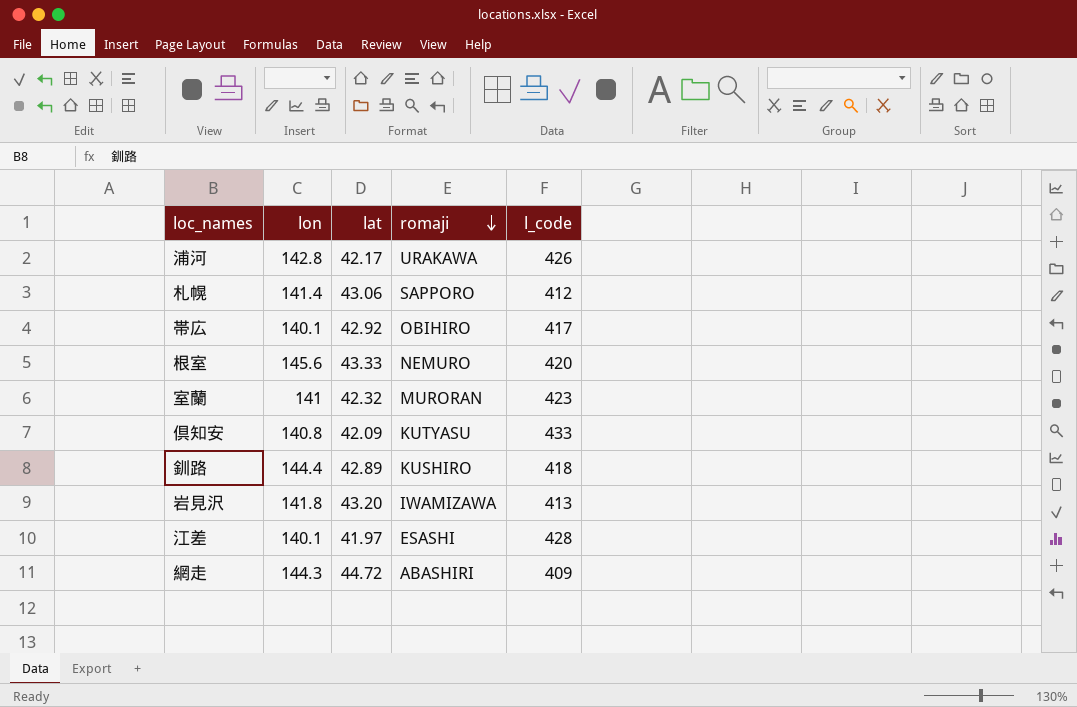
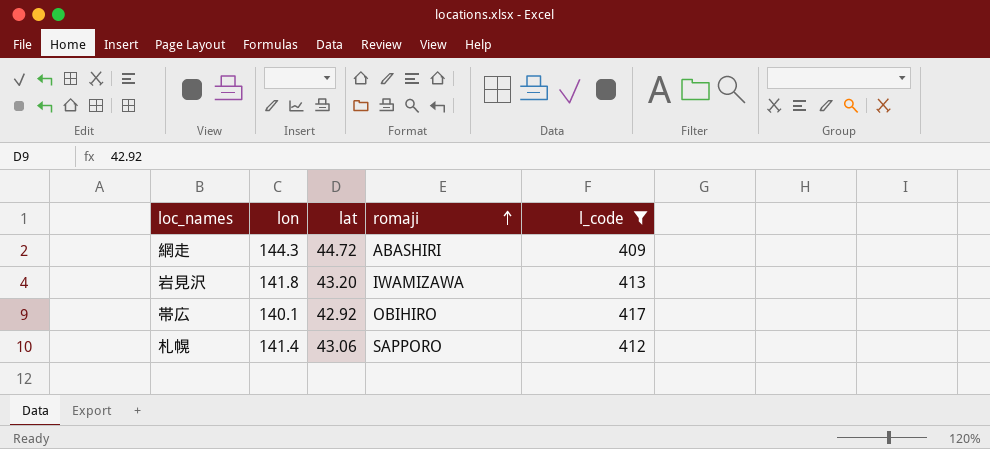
filter: none -> l_code <= 417
row order: romaji descending -> romaji ascending

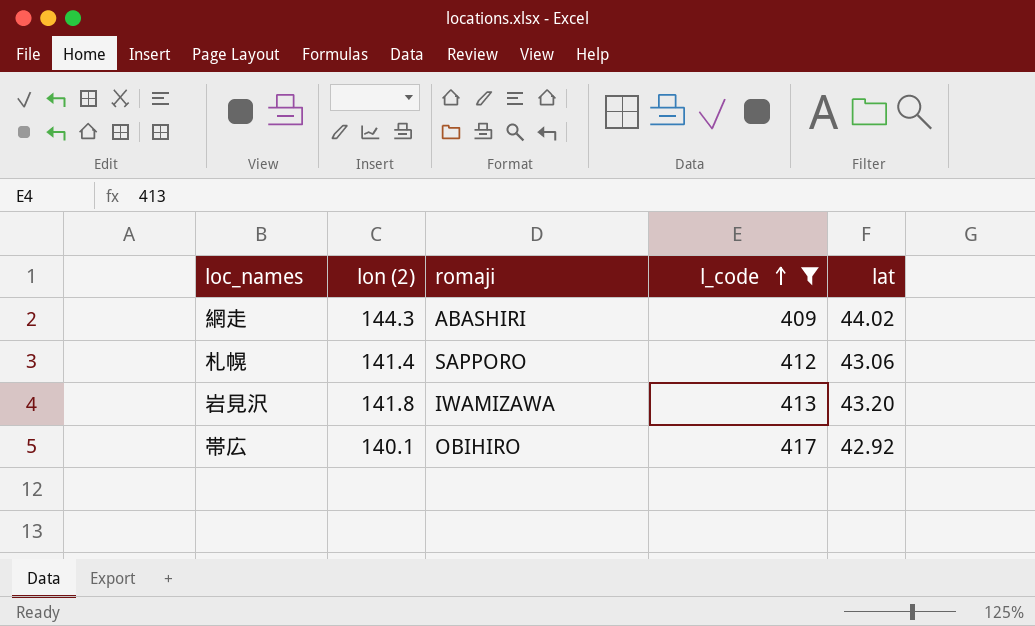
row order: romaji ascending -> l_code ascending
column name: lon -> lon (2)
column lat | position: 3 -> 5
網走 | lat: 44.72 -> 44.02

